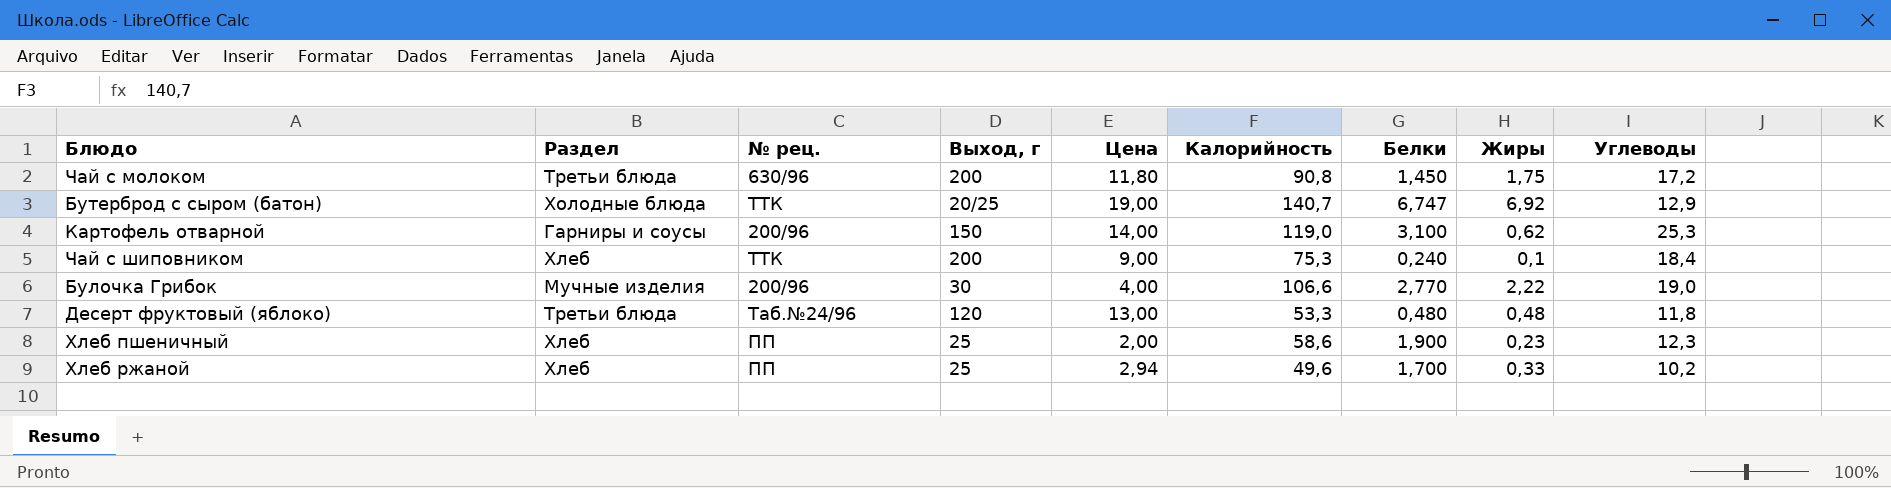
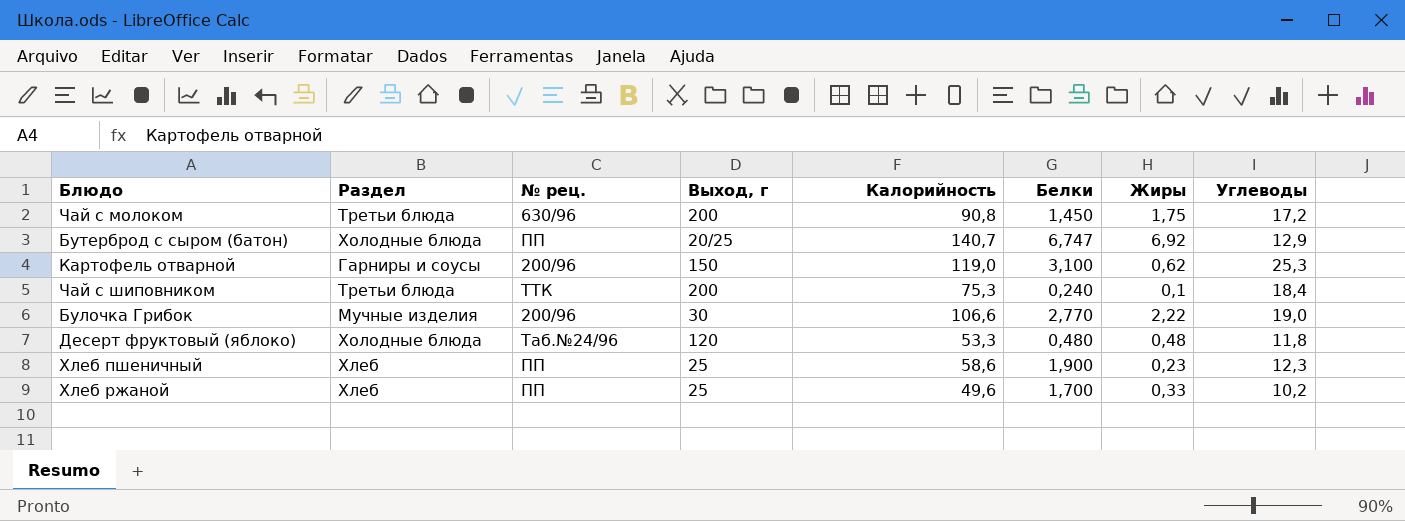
column Цена | position: 5 -> none
Бутерброд с сыром (батон) | № рец.: ТТК -> ПП
Чай с шиповником | Раздел: Хлеб -> Третьи блюда
Десерт фруктовый (яблоко) | Раздел: Третьи блюда -> Холодные блюда

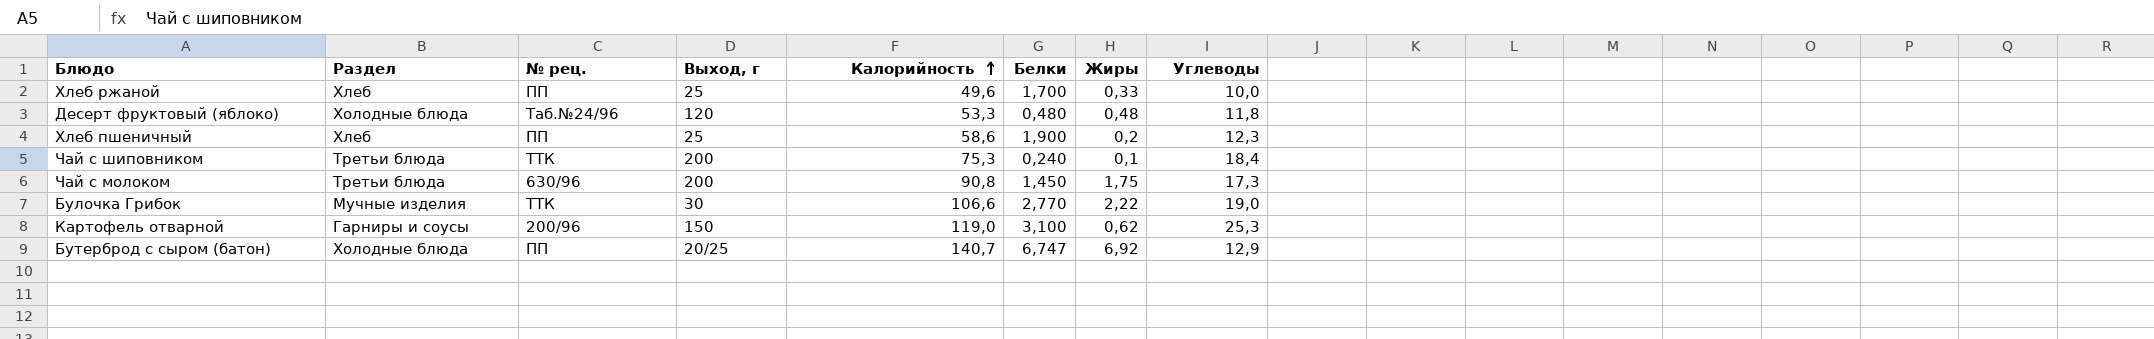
row order: none -> Калорийность ascending
Хлеб ржаной | Углеводы: 10,2 -> 10,0
Хлеб пшеничный | Жиры: 0,23 -> 0,2
Чай с молоком | Углеводы: 17,2 -> 17,3
Булочка Грибок | № рец.: 200/96 -> ТТК

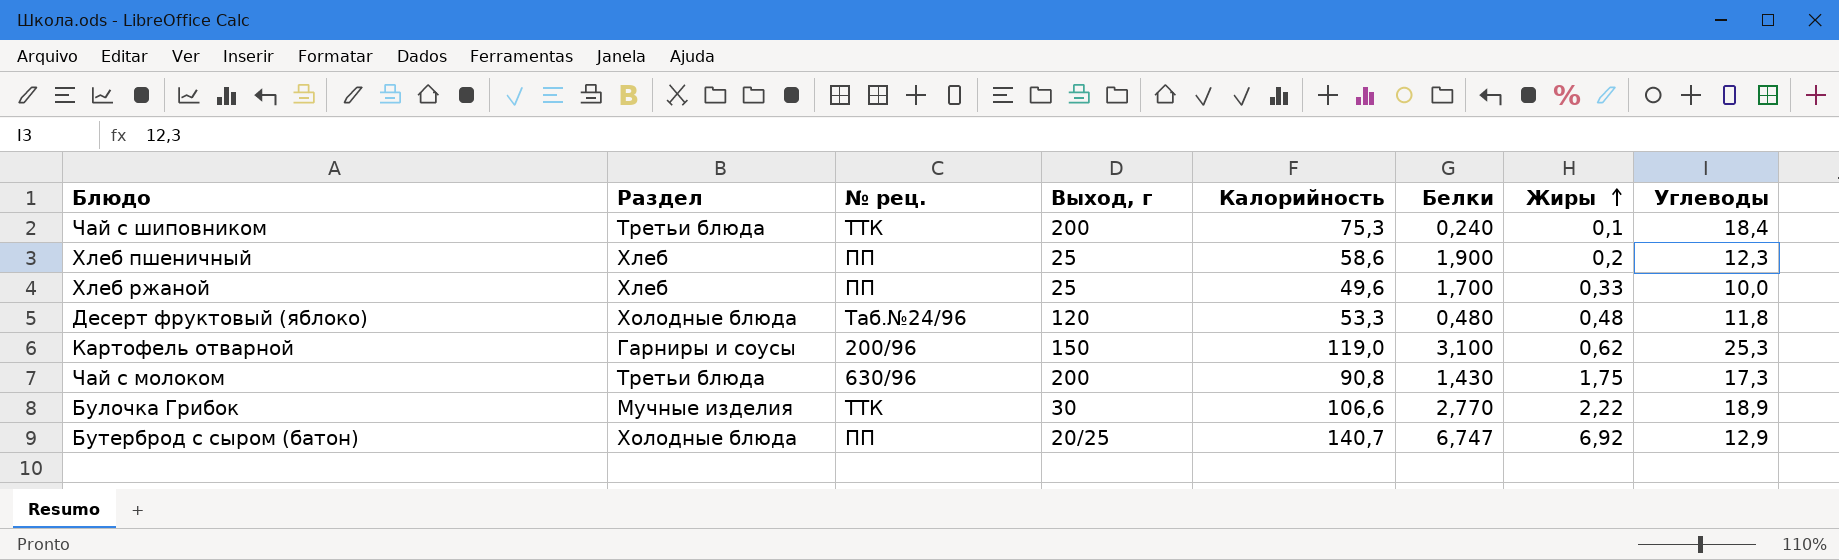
row order: Калорийность ascending -> Жиры ascending
Чай с молоком | Белки: 1,450 -> 1,430
Булочка Грибок | Углеводы: 19,0 -> 18,9

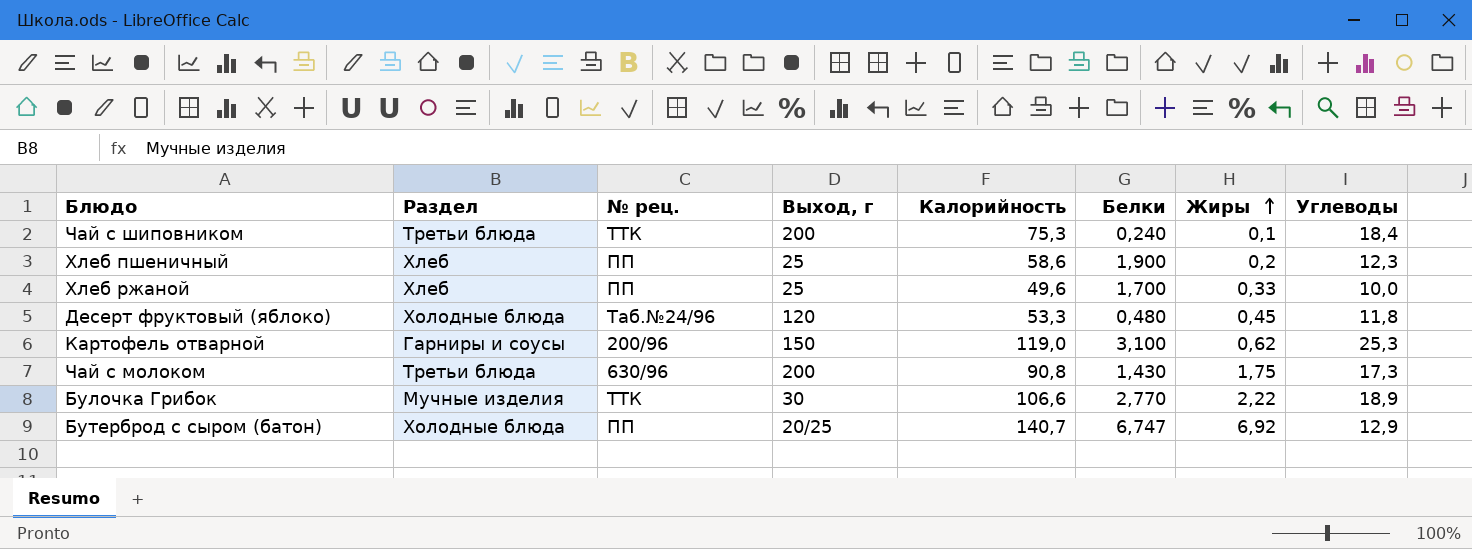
Десерт фруктовый (яблоко) | Жиры: 0,48 -> 0,45

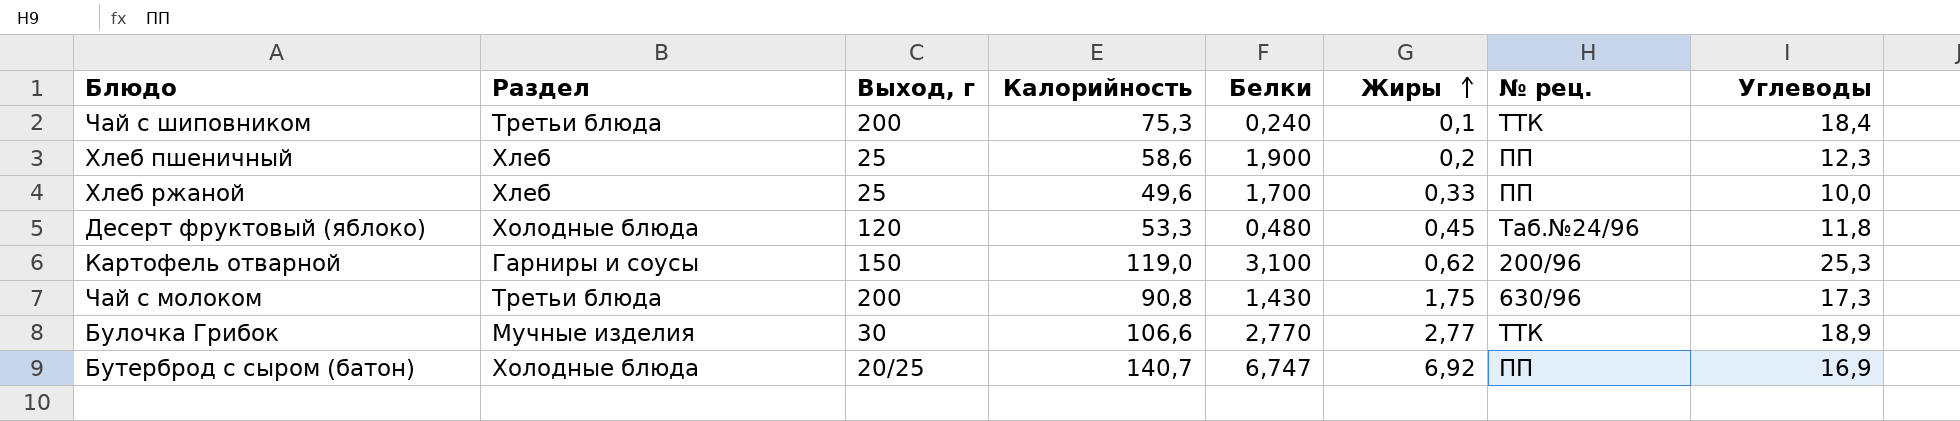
column № рец. | position: 3 -> 7
Булочка Грибок | Жиры: 2,22 -> 2,77
Бутерброд с сыром (батон) | Углеводы: 12,9 -> 16,9

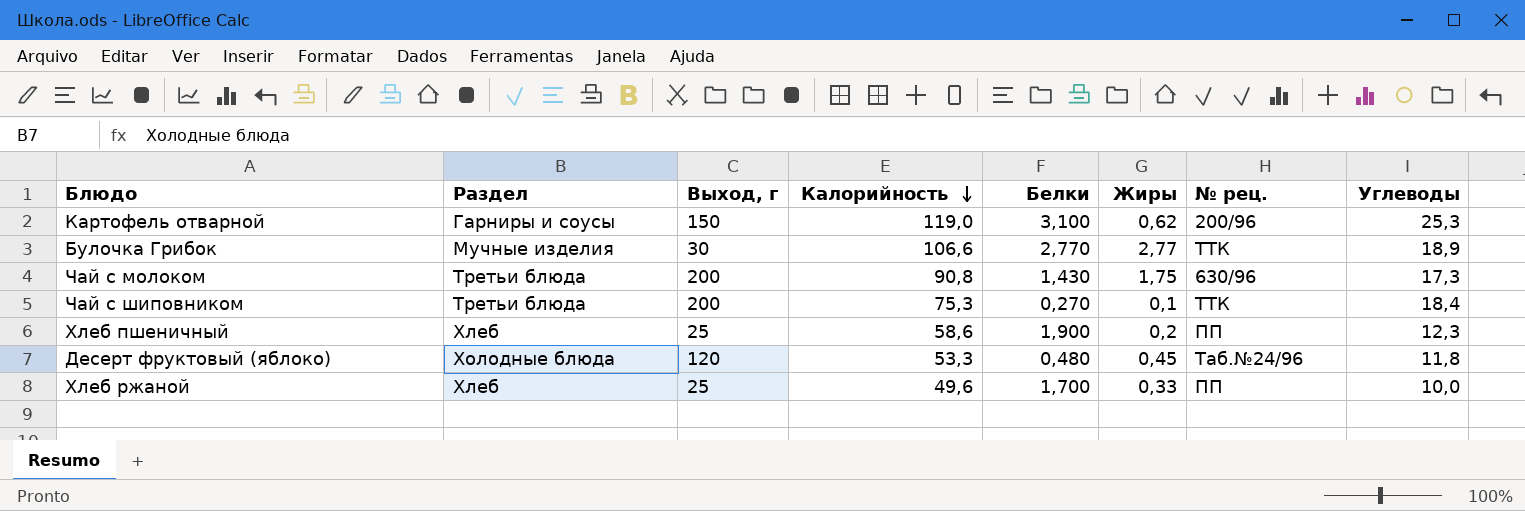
row order: Жиры ascending -> Калорийность descending
row Бутерброд с сыром (батон): Холодные блюда | 20/25 | 140,7 | 6,747 | 6,92 | ПП | 16,9 -> none
Чай с шиповником | Белки: 0,240 -> 0,270

